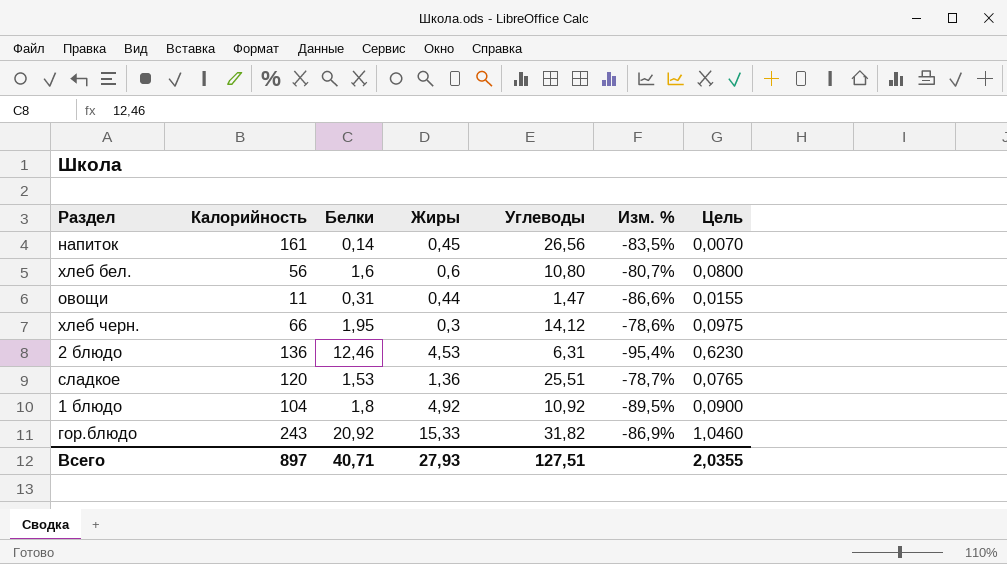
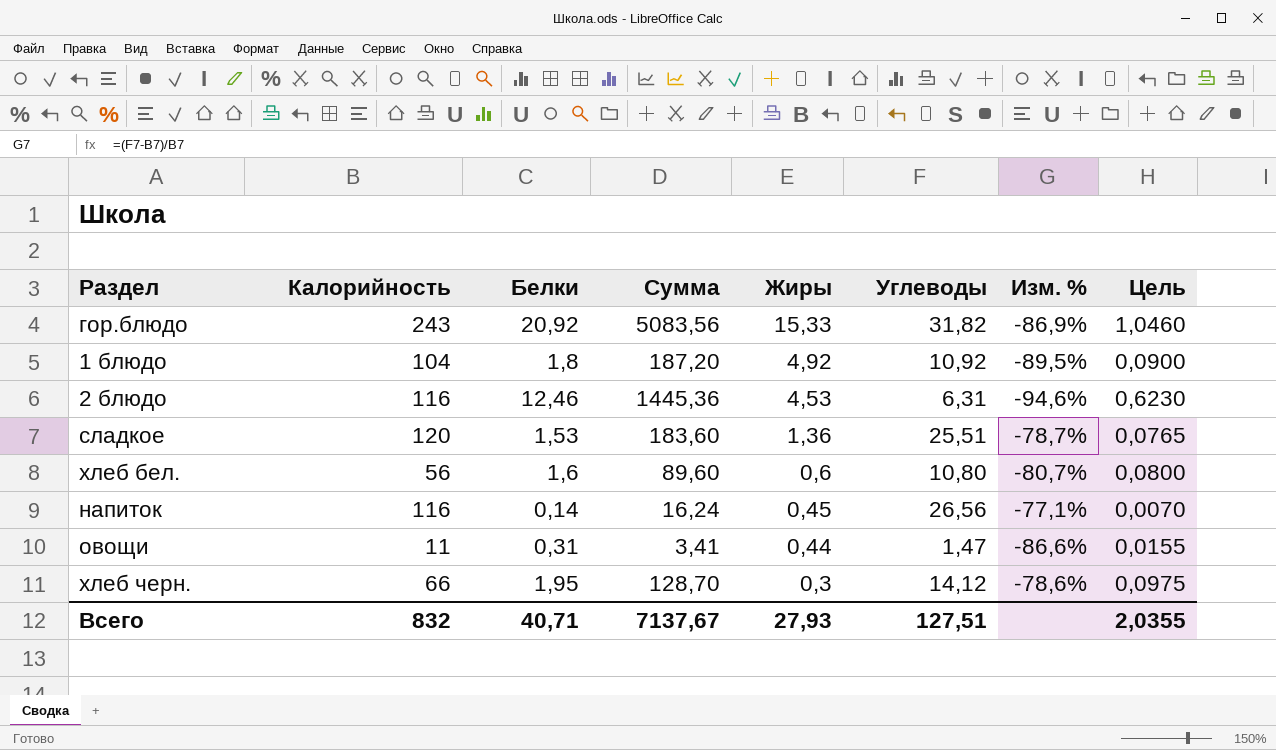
row order: none -> Жиры descending
column Сумма | formula: none -> [Калорийность] * [Белки]
2 блюдо | Калорийность: 136 -> 116
2 блюдо | Изм. %: -95,4% -> -94,6%
напиток | Калорийность: 161 -> 116
напиток | Изм. %: -83,5% -> -77,1%
Всего | Калорийность: 897 -> 832

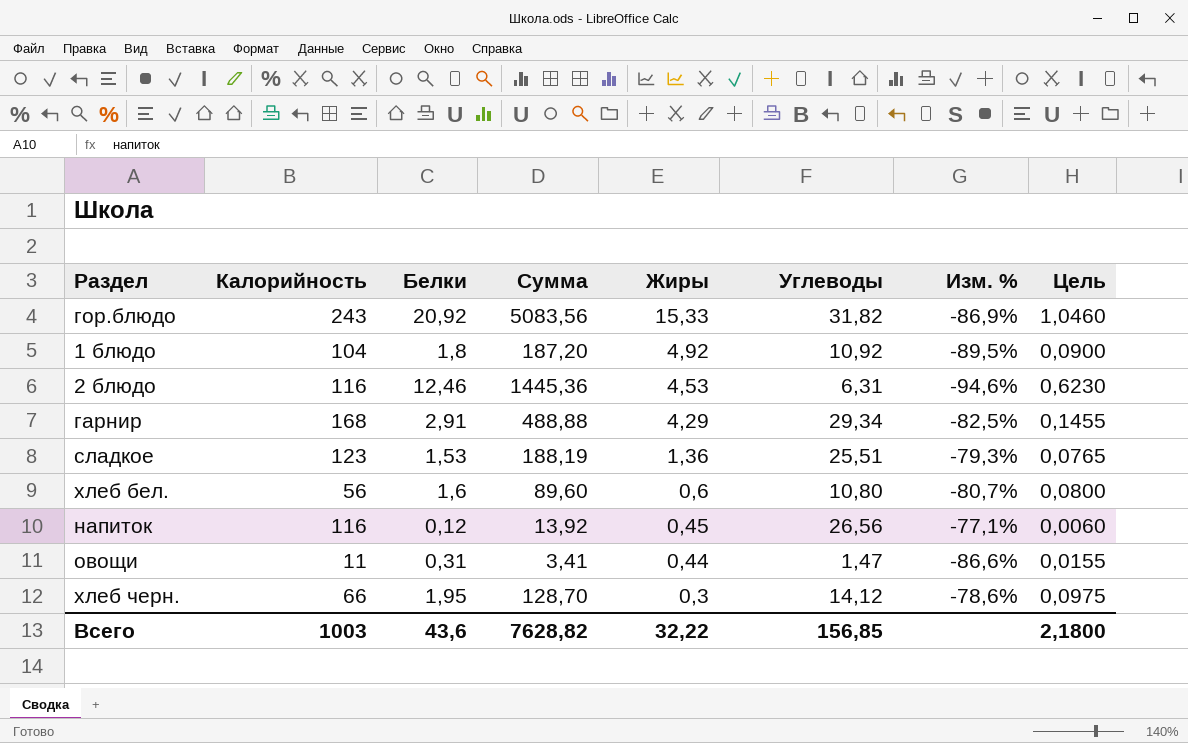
row гарнир: none -> 168 | 2,91 | 488,88 | 4,29 | 29,34 | -82,5% | 0,1455
сладкое | Калорийность: 120 -> 123
сладкое | Сумма: 183,60 -> 188,19
сладкое | Изм. %: -78,7% -> -79,3%
напиток | Белки: 0,14 -> 0,12
напиток | Сумма: 16,24 -> 13,92
напиток | Цель: 0,0070 -> 0,0060
Всего | Калорийность: 832 -> 1003
Всего | Белки: 40,71 -> 43,6
Всего | Сумма: 7137,67 -> 7628,82
Всего | Жиры: 27,93 -> 32,22
Всего | Углеводы: 127,51 -> 156,85
Всего | Цель: 2,0355 -> 2,1800

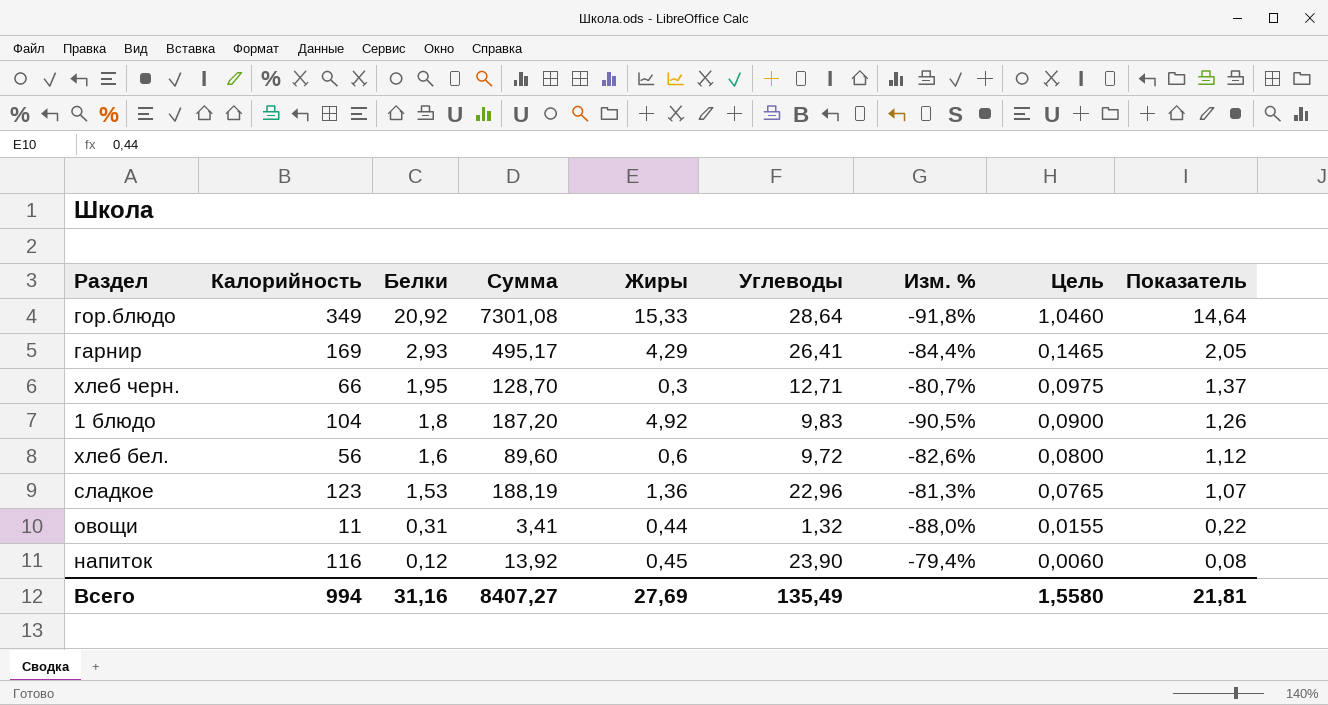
row order: Жиры descending -> Белки descending
column Показатель | formula: none -> [Белки] * 0,7
row 2 блюдо: 116 | 12,46 | 1445,36 | 4,53 | 6,31 | -94,6% | 0,6230 -> none
гор.блюдо | Калорийность: 243 -> 349
гор.блюдо | Сумма: 5083,56 -> 7301,08
гор.блюдо | Углеводы: 31,82 -> 28,64
гор.блюдо | Изм. %: -86,9% -> -91,8%
гарнир | Калорийность: 168 -> 169
гарнир | Белки: 2,91 -> 2,93
гарнир | Сумма: 488,88 -> 495,17
гарнир | Углеводы: 29,34 -> 26,41
гарнир | Изм. %: -82,5% -> -84,4%
гарнир | Цель: 0,1455 -> 0,1465
хлеб черн. | Углеводы: 14,12 -> 12,71
хлеб черн. | Изм. %: -78,6% -> -80,7%
1 блюдо | Углеводы: 10,92 -> 9,83
1 блюдо | Изм. %: -89,5% -> -90,5%
хлеб бел. | Углеводы: 10,80 -> 9,72
хлеб бел. | Изм. %: -80,7% -> -82,6%
сладкое | Углеводы: 25,51 -> 22,96
сладкое | Изм. %: -79,3% -> -81,3%
овощи | Углеводы: 1,47 -> 1,32
овощи | Изм. %: -86,6% -> -88,0%
напиток | Углеводы: 26,56 -> 23,90
напиток | Изм. %: -77,1% -> -79,4%
Всего | Калорийность: 1003 -> 994
Всего | Белки: 43,6 -> 31,16
Всего | Сумма: 7628,82 -> 8407,27
Всего | Жиры: 32,22 -> 27,69
Всего | Углеводы: 156,85 -> 135,49
Всего | Цель: 2,1800 -> 1,5580

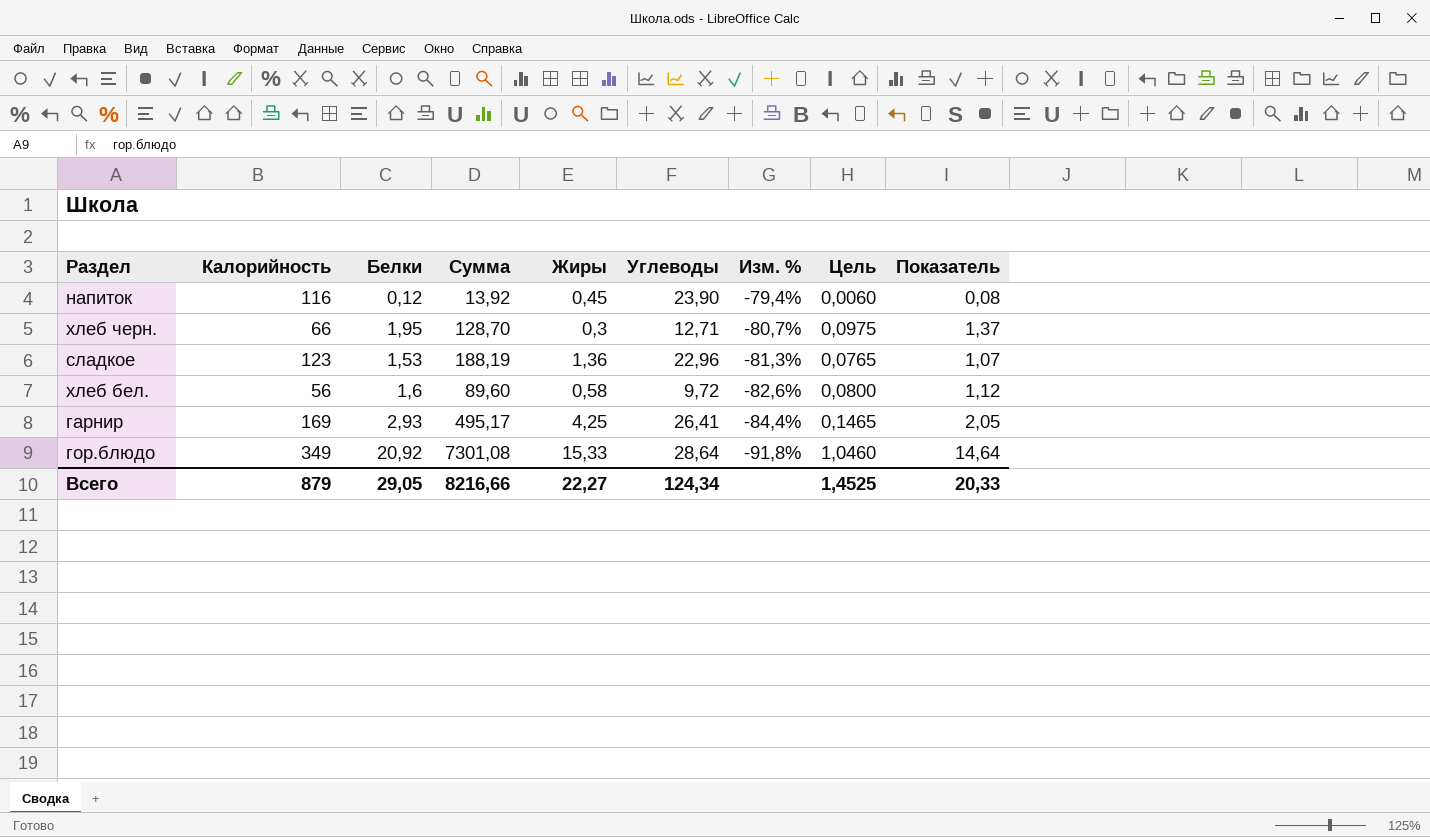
row order: Белки descending -> Изм. % descending
row 1 блюдо: 104 | 1,8 | 187,20 | 4,92 | 9,83 | -90,5% | 0,0900 | 1,26 -> none
row овощи: 11 | 0,31 | 3,41 | 0,44 | 1,32 | -88,0% | 0,0155 | 0,22 -> none
хлеб бел. | Жиры: 0,6 -> 0,58
гарнир | Жиры: 4,29 -> 4,25
Всего | Калорийность: 994 -> 879
Всего | Белки: 31,16 -> 29,05
Всего | Сумма: 8407,27 -> 8216,66
Всего | Жиры: 27,69 -> 22,27
Всего | Углеводы: 135,49 -> 124,34
Всего | Цель: 1,5580 -> 1,4525
Всего | Показатель: 21,81 -> 20,33

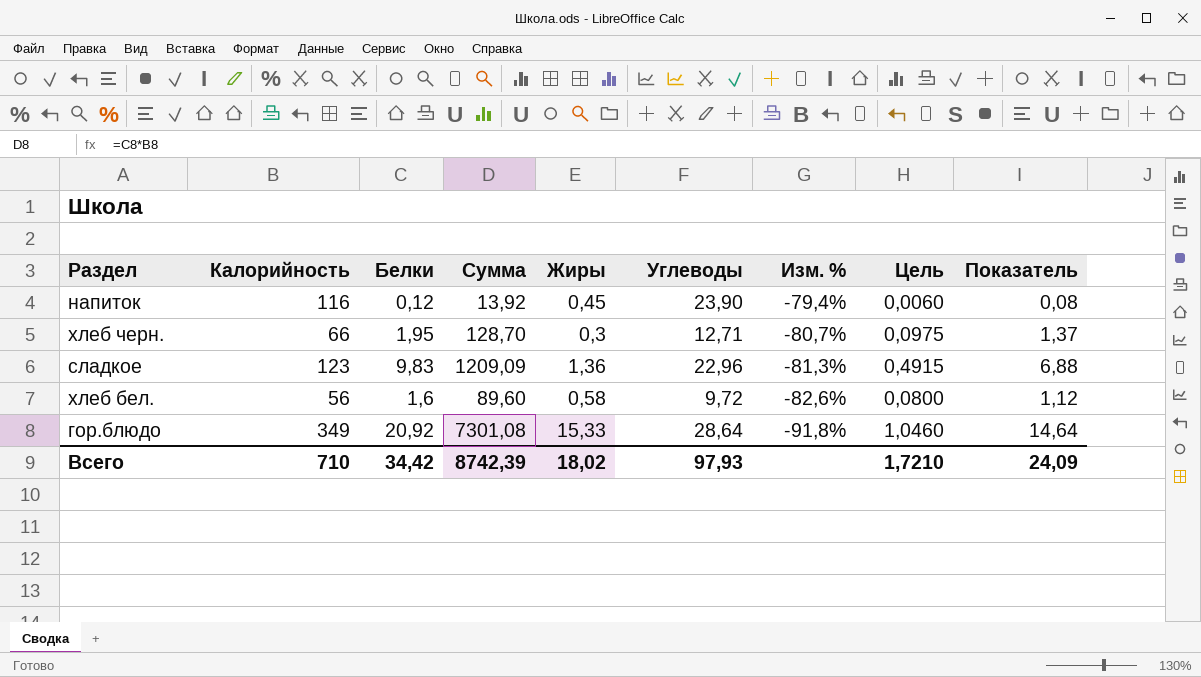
row гарнир: 169 | 2,93 | 495,17 | 4,25 | 26,41 | -84,4% | 0,1465 | 2,05 -> none
сладкое | Белки: 1,53 -> 9,83
сладкое | Сумма: 188,19 -> 1209,09
сладкое | Цель: 0,0765 -> 0,4915
сладкое | Показатель: 1,07 -> 6,88
Всего | Калорийность: 879 -> 710
Всего | Белки: 29,05 -> 34,42
Всего | Сумма: 8216,66 -> 8742,39
Всего | Жиры: 22,27 -> 18,02
Всего | Углеводы: 124,34 -> 97,93
Всего | Цель: 1,4525 -> 1,7210
Всего | Показатель: 20,33 -> 24,09

